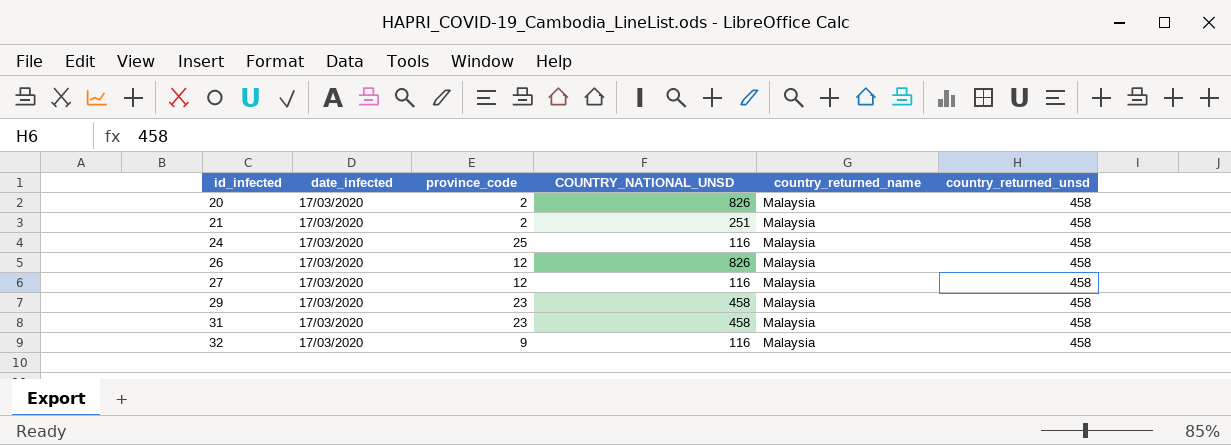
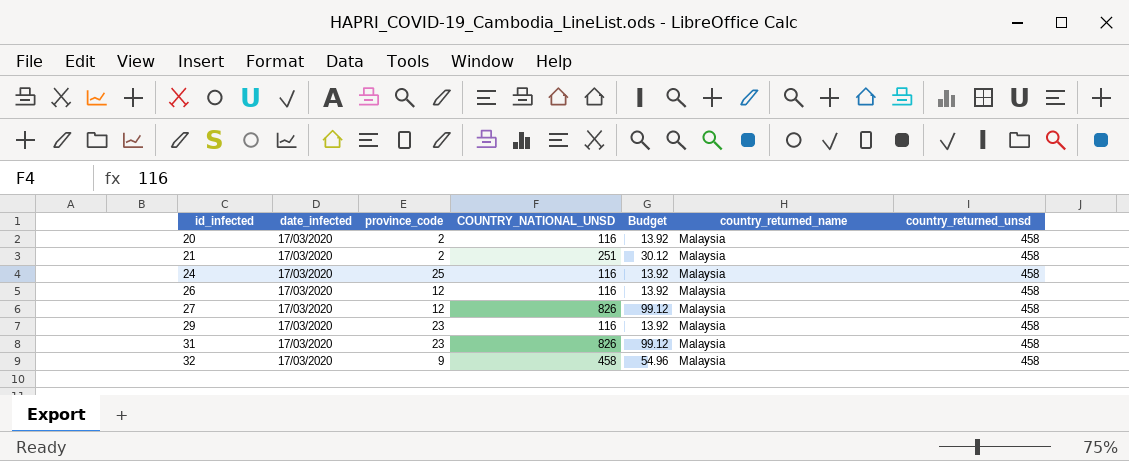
column Budget | formula: none -> [COUNTRY_NATIONAL_UNSD] * 0.12
20 | COUNTRY_NATIONAL_UNSD: 826 -> 116
26 | COUNTRY_NATIONAL_UNSD: 826 -> 116
27 | COUNTRY_NATIONAL_UNSD: 116 -> 826
29 | COUNTRY_NATIONAL_UNSD: 458 -> 116
31 | COUNTRY_NATIONAL_UNSD: 458 -> 826
32 | COUNTRY_NATIONAL_UNSD: 116 -> 458

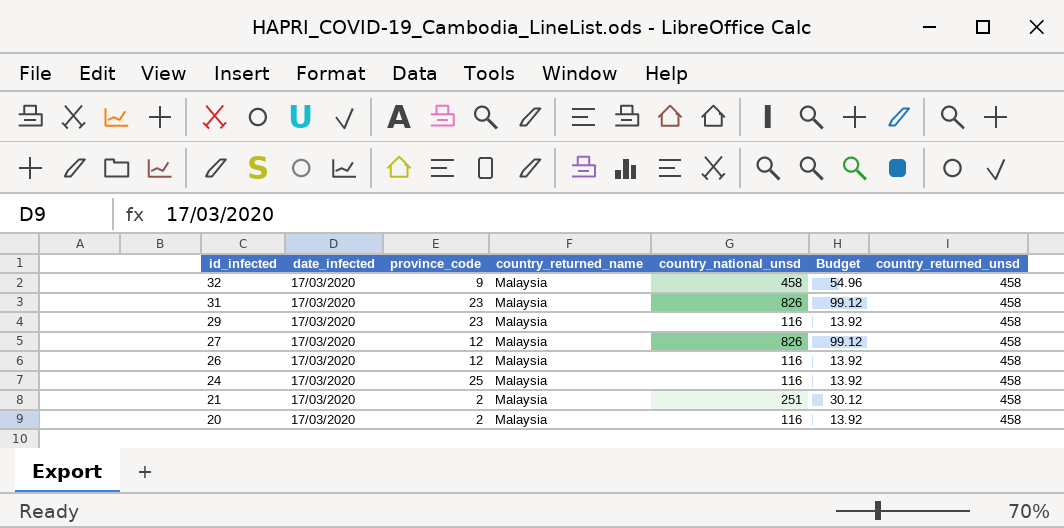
row order: id_infected ascending -> id_infected descending
column country_returned_name | position: 6 -> 4
column name: COUNTRY_NATIONAL_UNSD -> country_national_unsd

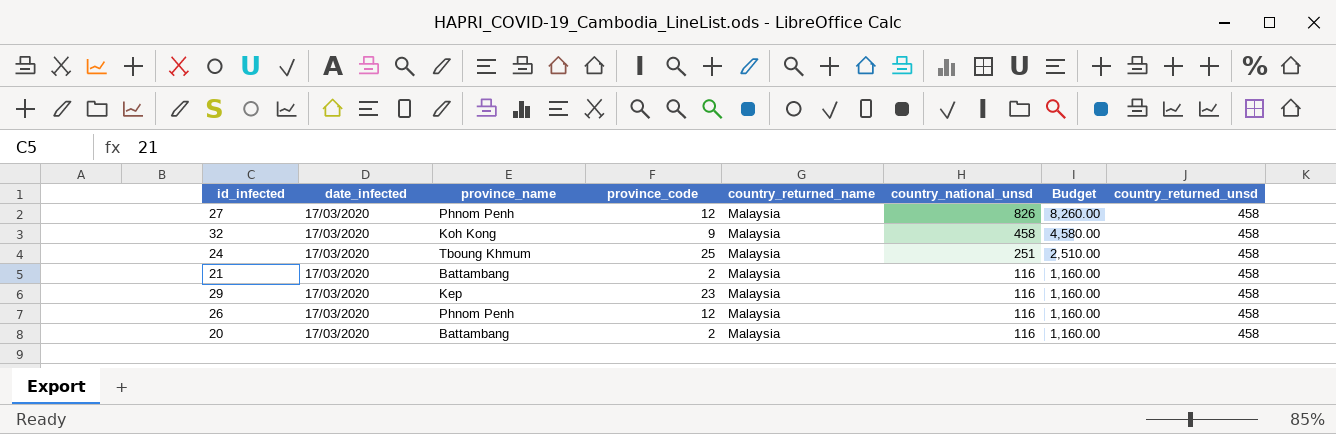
row order: id_infected descending -> country_national_unsd descending
column province_name | position: none -> 3
column Budget | formula: [country_national_unsd] * 0.12 -> [country_national_unsd] * 10
row 31: 17/03/2020 | 23 | Malaysia | 826 | 99.12 | 458 -> none
24 | country_national_unsd: 116 -> 251
21 | country_national_unsd: 251 -> 116

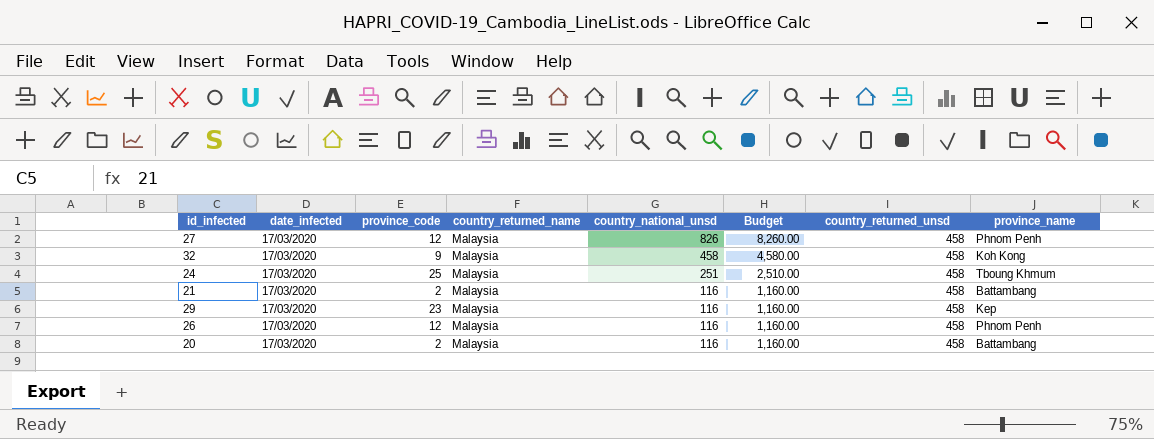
column province_name | position: 3 -> 8

